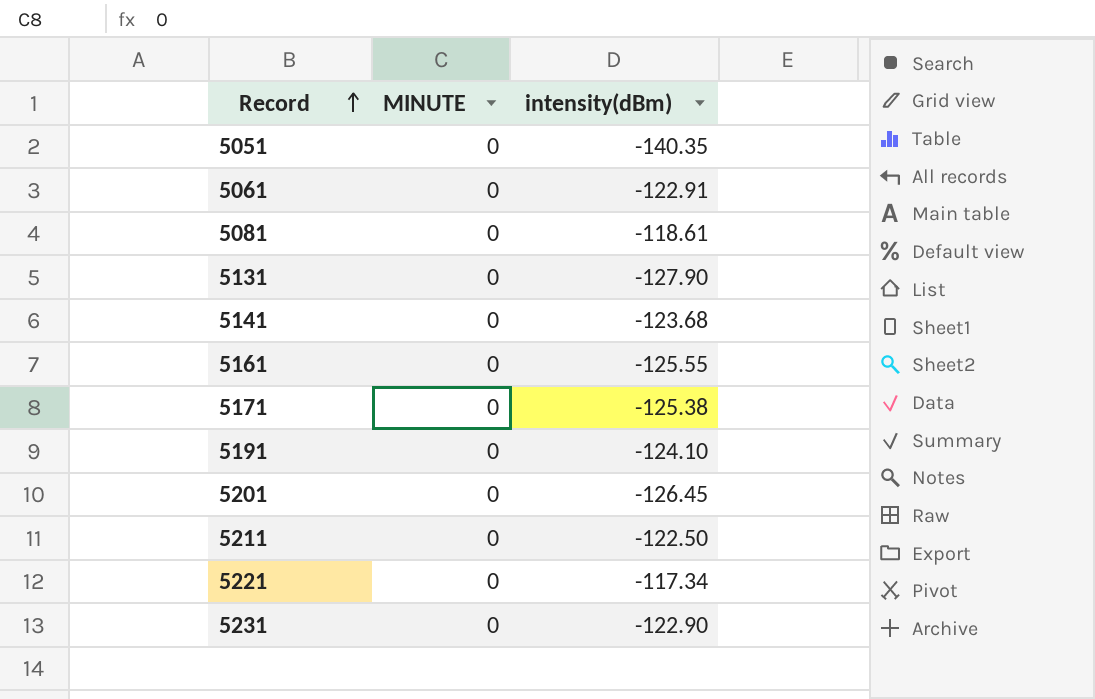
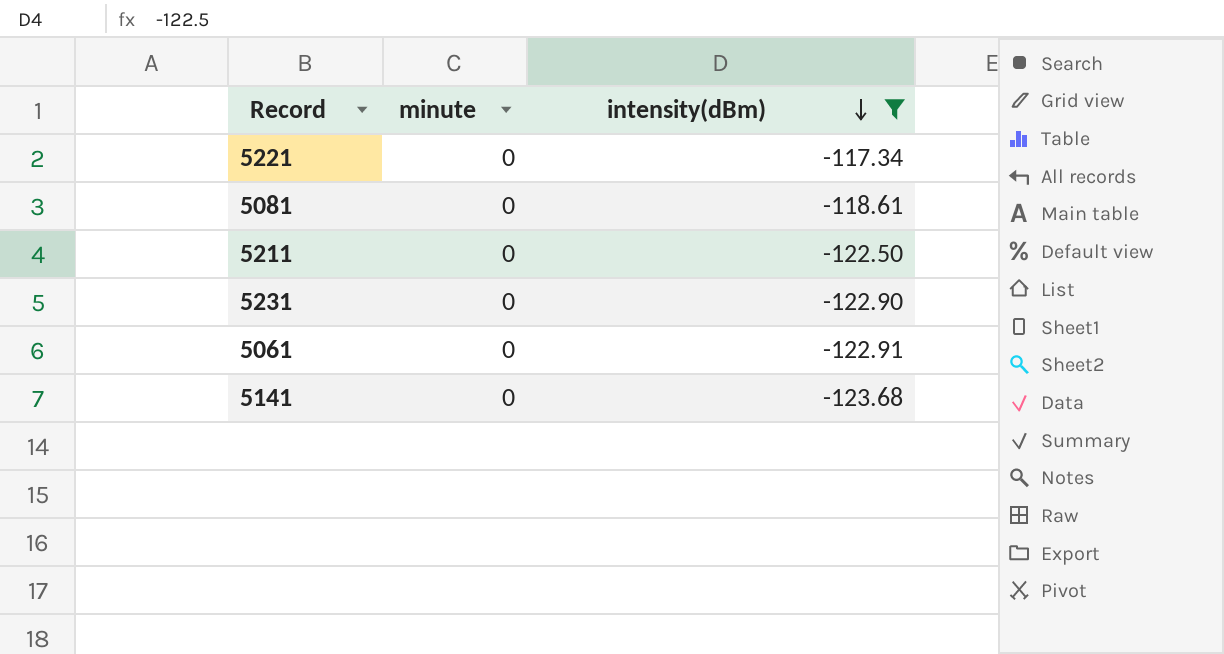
filter: none -> intensity(dBm) >= -123.68
row order: Record ascending -> intensity(dBm) descending
column name: MINUTE -> minute

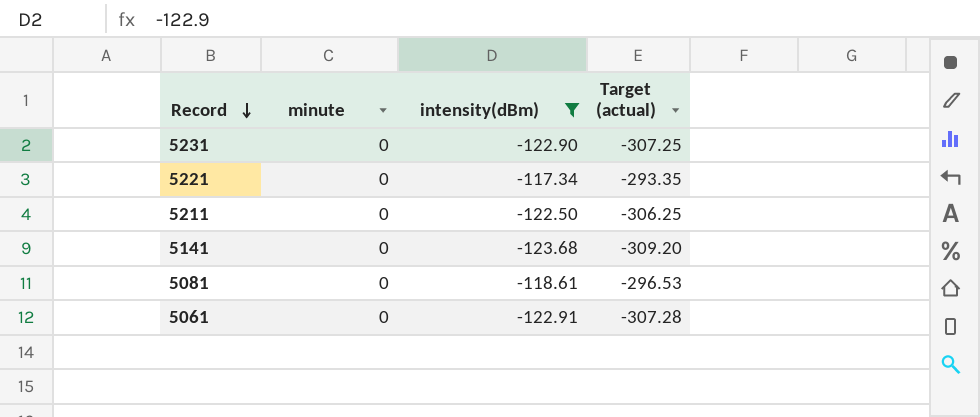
row order: intensity(dBm) descending -> Record descending
column Target (actual) | formula: none -> [intensity(dBm)] * 2.5

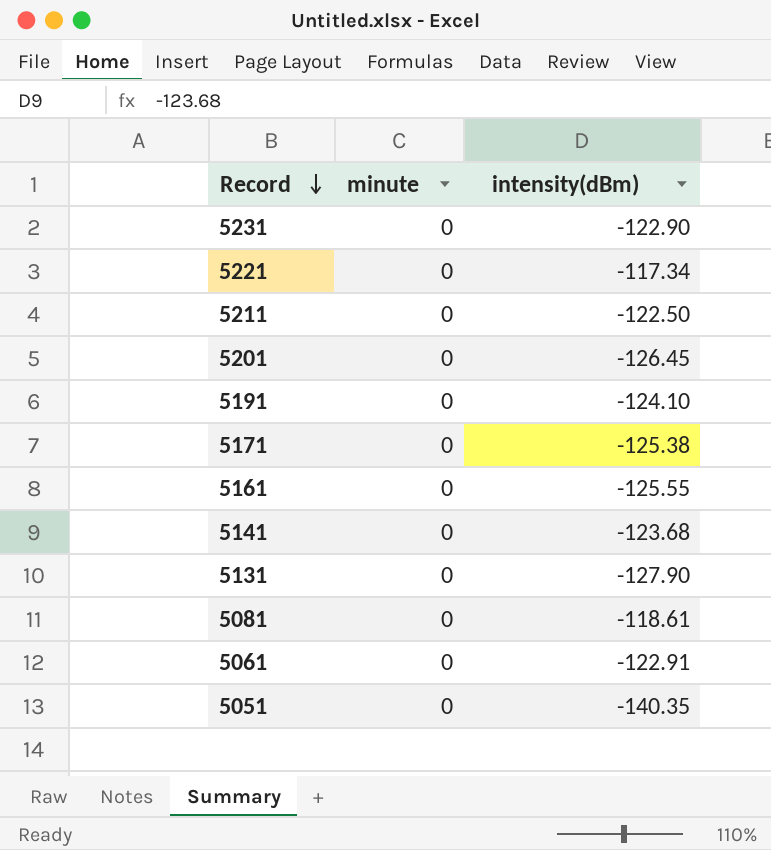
filter: intensity(dBm) >= -123.68 -> none
column Target (actual) | formula: [intensity(dBm)] * 2.5 -> none

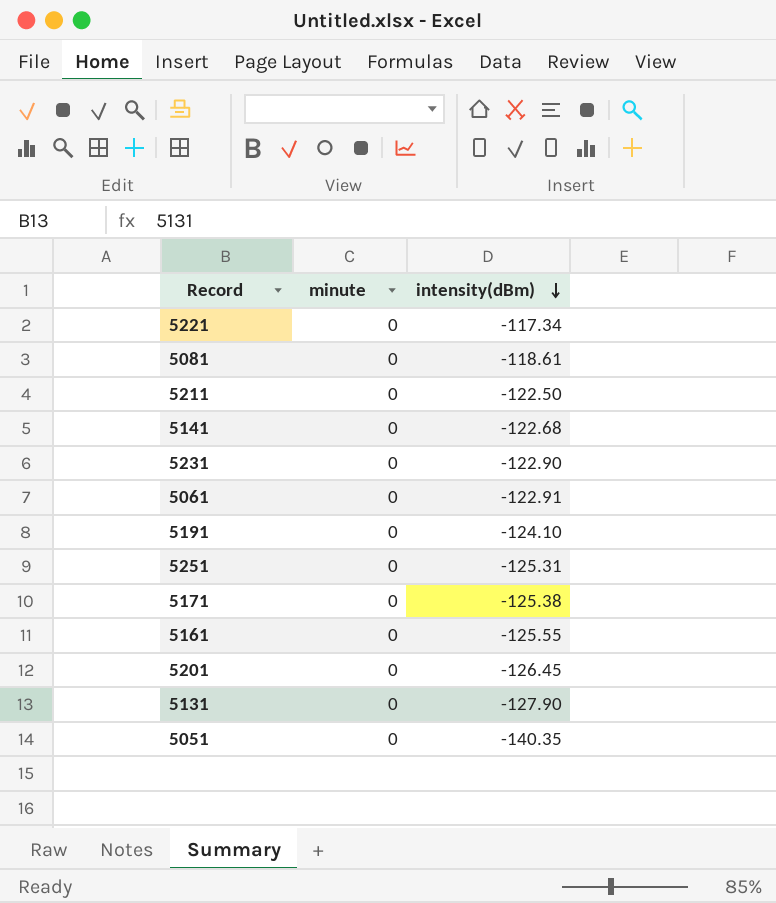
row order: Record descending -> intensity(dBm) descending
5141 | intensity(dBm): -123.68 -> -122.68
row 5251: none -> 0 | -125.31

